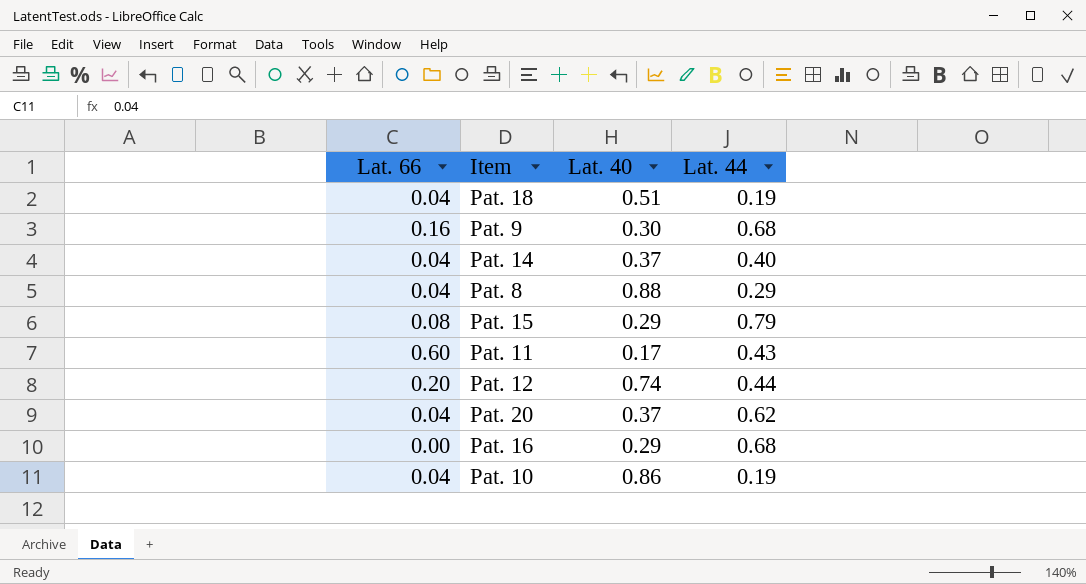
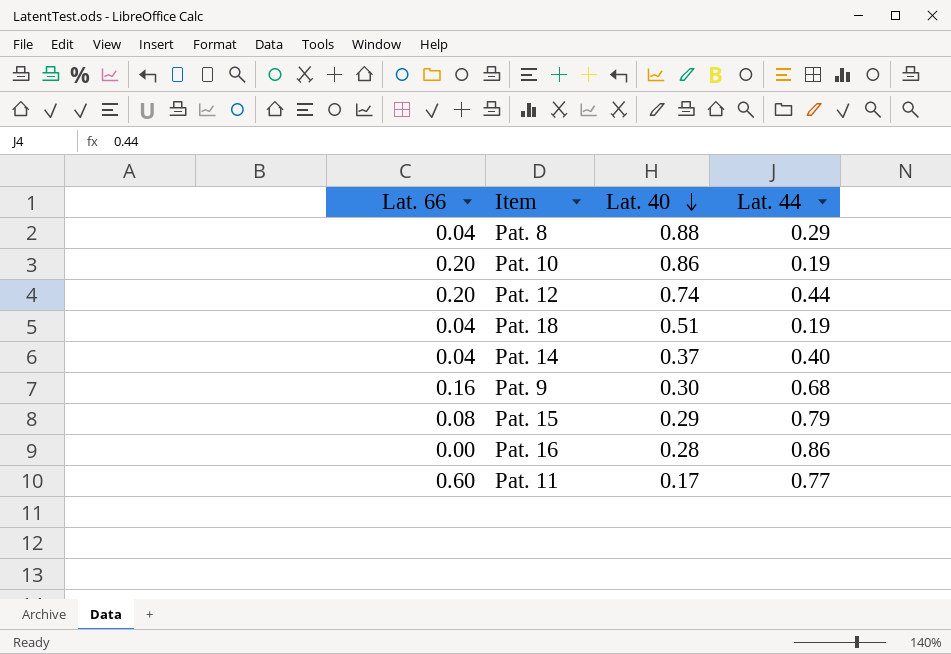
row order: none -> Lat. 40 descending
row Pat. 20: 0.04 | 0.37 | 0.62 -> none
Pat. 10 | Lat. 66: 0.04 -> 0.20
Pat. 16 | Lat. 40: 0.29 -> 0.28
Pat. 16 | Lat. 44: 0.68 -> 0.86
Pat. 11 | Lat. 44: 0.43 -> 0.77

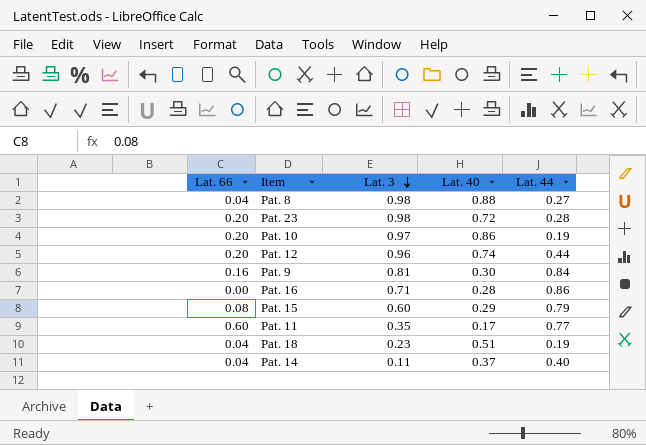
row order: Lat. 40 descending -> Lat. 3 descending
column Lat. 3 | position: none -> 3
Pat. 8 | Lat. 44: 0.29 -> 0.27
row Pat. 23: none -> 0.20 | 0.98 | 0.72 | 0.28
Pat. 9 | Lat. 44: 0.68 -> 0.84

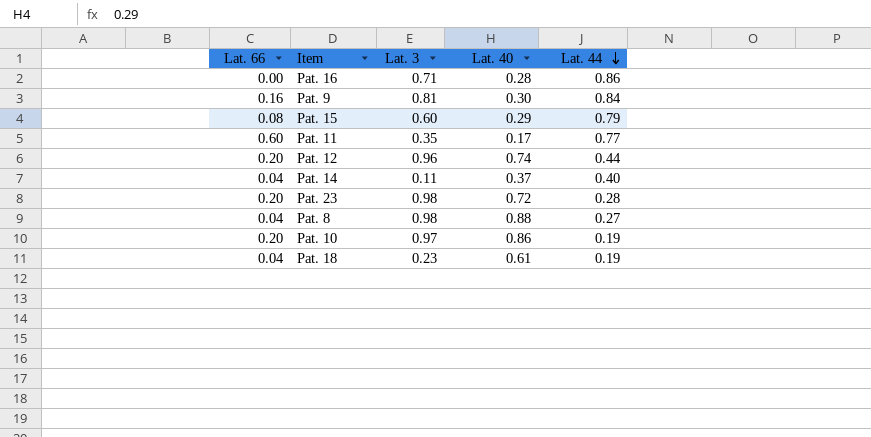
row order: Lat. 3 descending -> Lat. 44 descending
Pat. 18 | Lat. 40: 0.51 -> 0.61

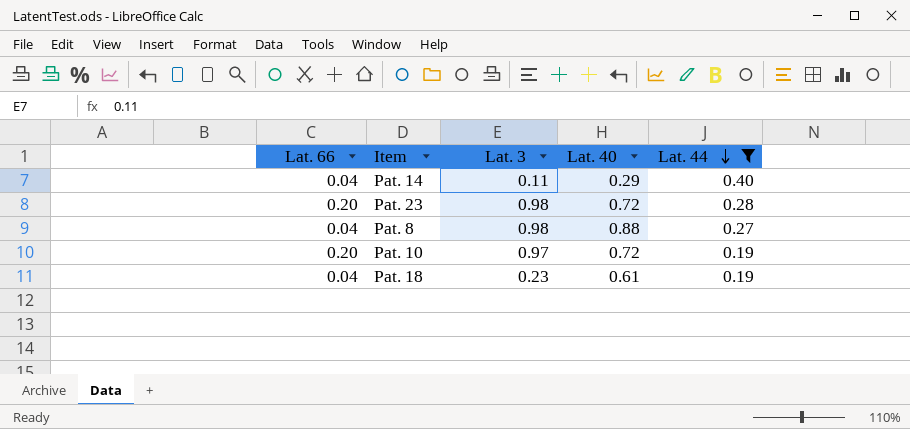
filter: none -> Lat. 44 <= 0.40
Pat. 14 | Lat. 40: 0.37 -> 0.29
Pat. 10 | Lat. 40: 0.86 -> 0.72

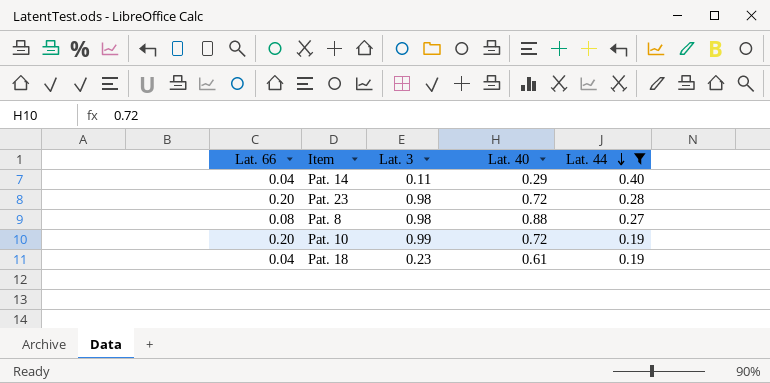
Pat. 8 | Lat. 66: 0.04 -> 0.08
Pat. 10 | Lat. 3: 0.97 -> 0.99

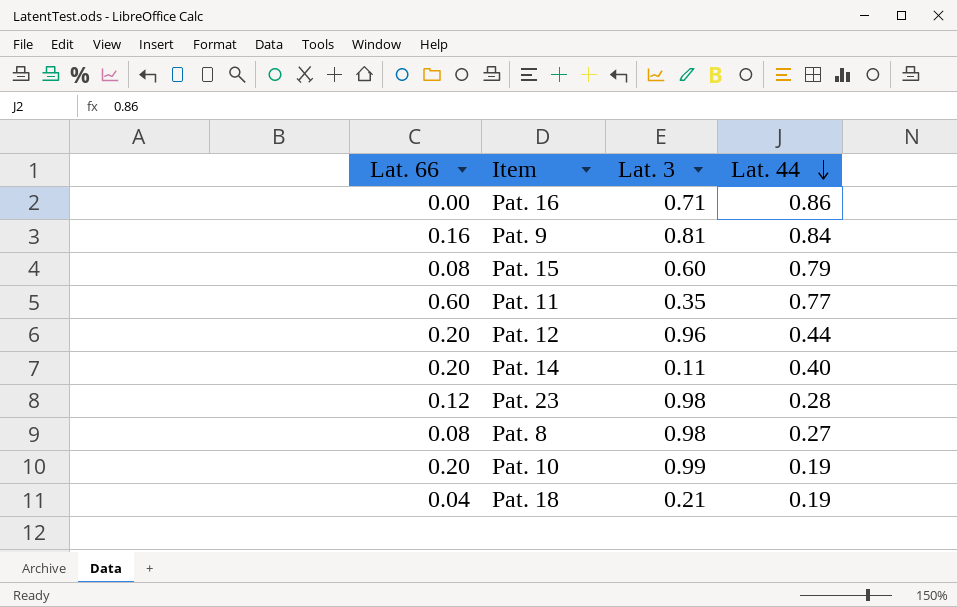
filter: Lat. 44 <= 0.40 -> none
column Lat. 40 | position: 4 -> none
Pat. 14 | Lat. 66: 0.04 -> 0.20
Pat. 23 | Lat. 66: 0.20 -> 0.12
Pat. 18 | Lat. 3: 0.23 -> 0.21

